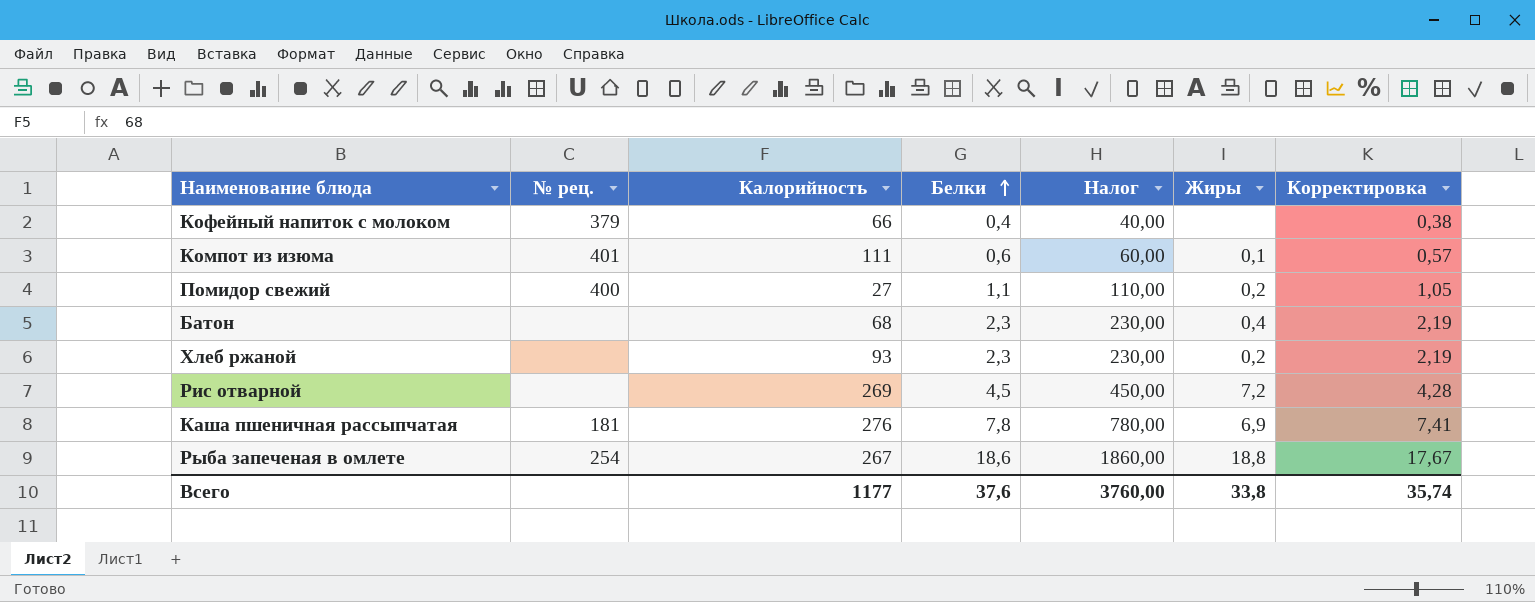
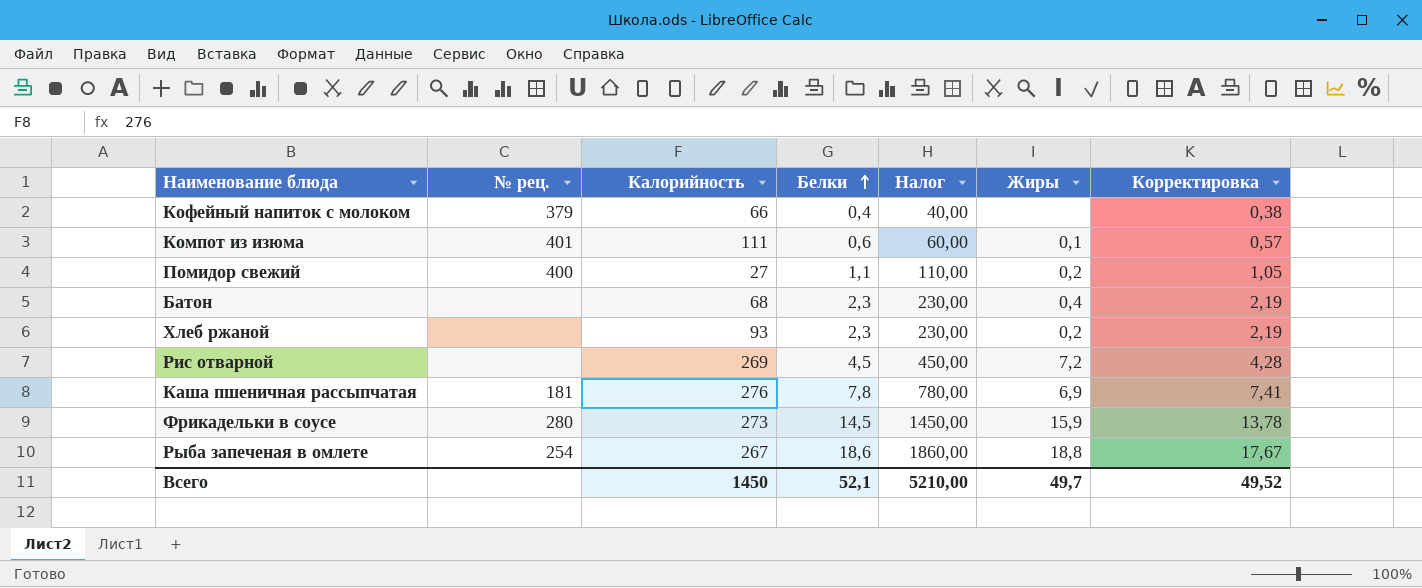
row Фрикадельки в соусе: none -> 280 | 273 | 14,5 | 1450,00 | 15,9 | 13,78
Всего | Калорийность: 1177 -> 1450
Всего | Белки: 37,6 -> 52,1
Всего | Налог: 3760,00 -> 5210,00
Всего | Жиры: 33,8 -> 49,7
Всего | Корректировка: 35,74 -> 49,52

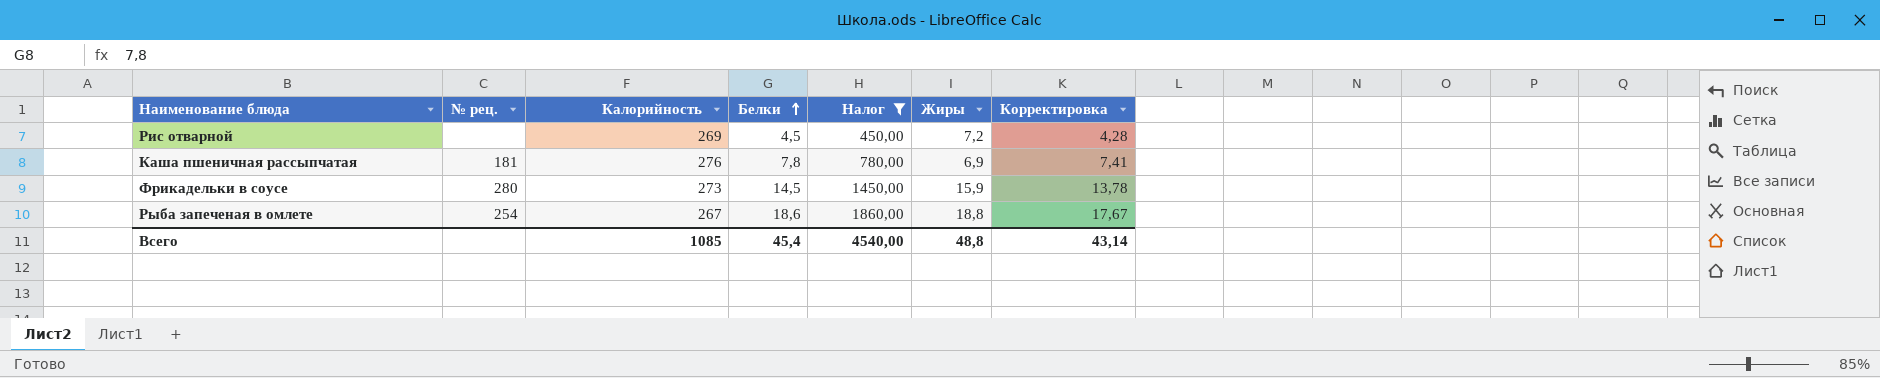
filter: none -> Налог >= 450,00
Всего | Калорийность: 1450 -> 1085
Всего | Белки: 52,1 -> 45,4
Всего | Налог: 5210,00 -> 4540,00
Всего | Жиры: 49,7 -> 48,8
Всего | Корректировка: 49,52 -> 43,14

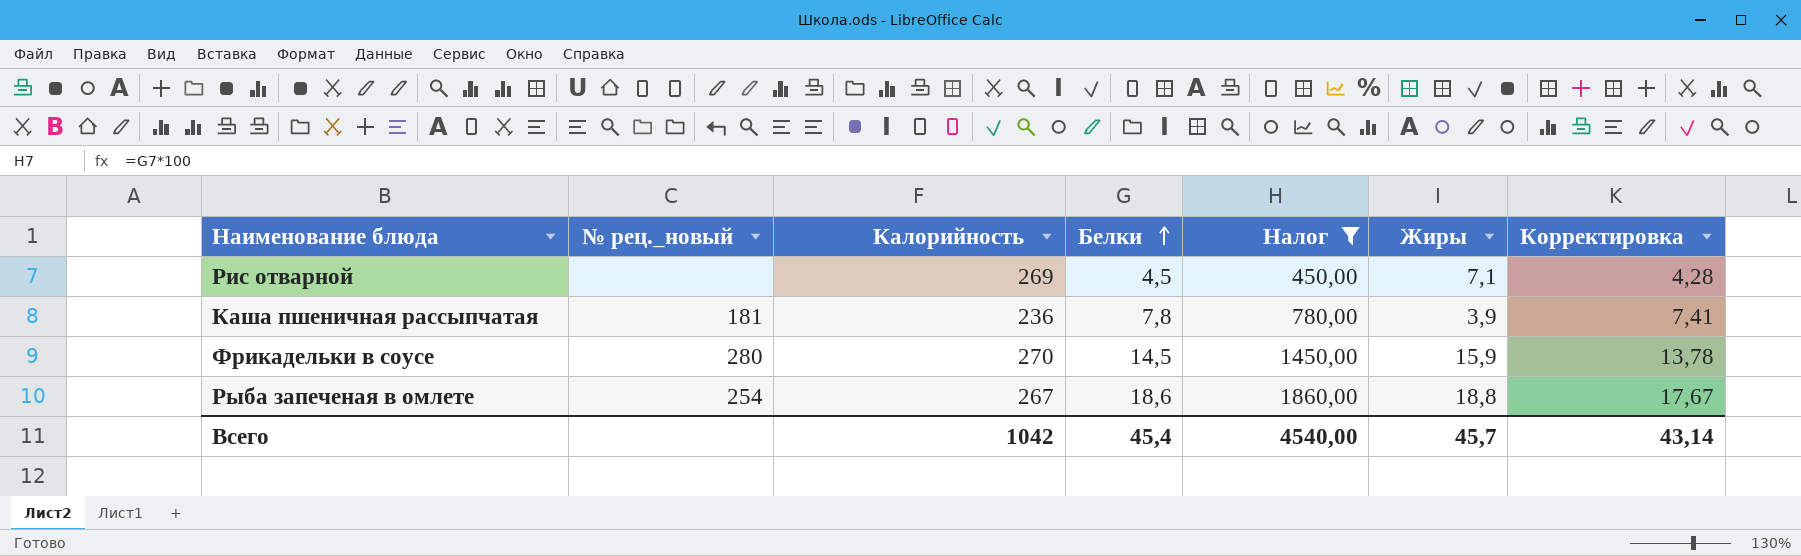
column name: № рец. -> № рец._новый
Рис отварной | Жиры: 7,2 -> 7,1
Каша пшеничная рассыпчатая | Калорийность: 276 -> 236
Каша пшеничная рассыпчатая | Жиры: 6,9 -> 3,9
Фрикадельки в соусе | Калорийность: 273 -> 270
Всего | Калорийность: 1085 -> 1042
Всего | Жиры: 48,8 -> 45,7

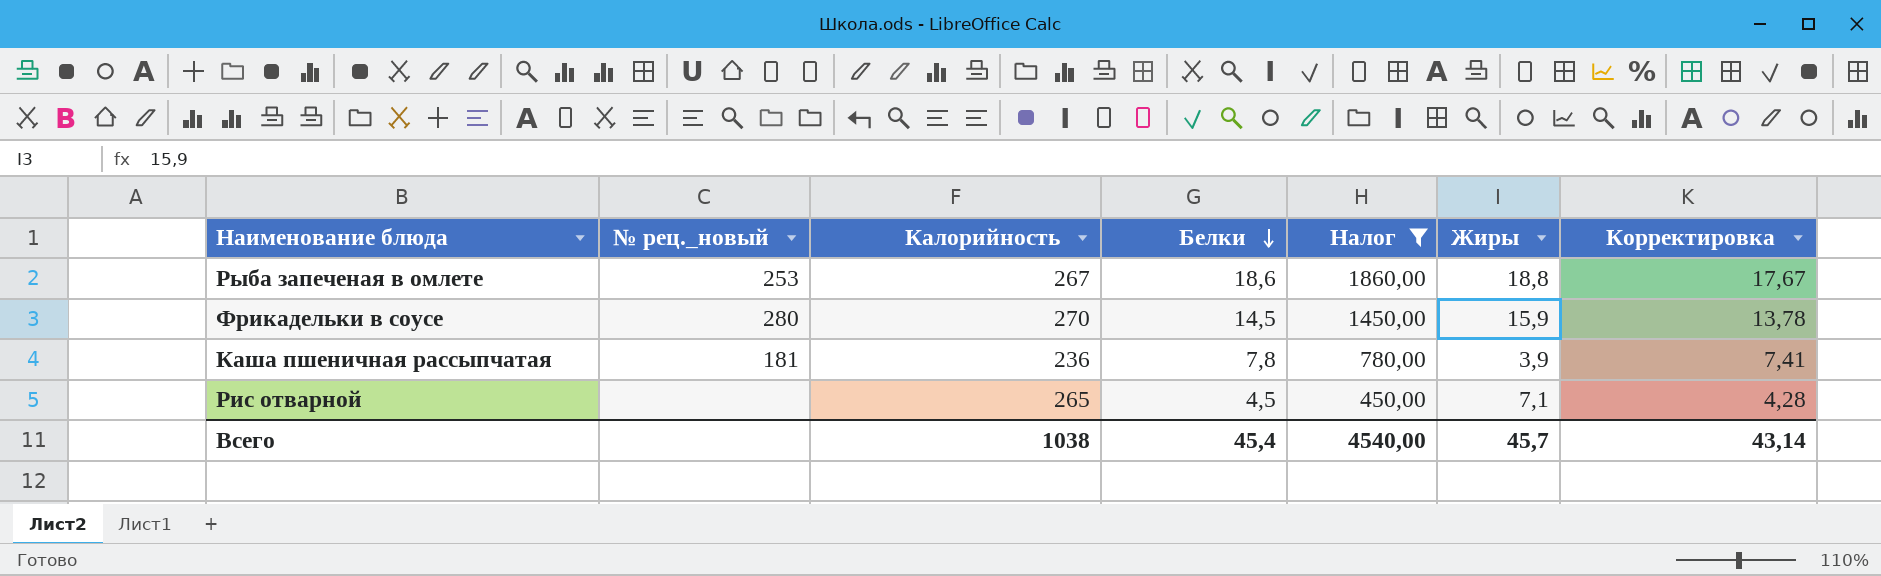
row order: Белки ascending -> Белки descending
Рыба запеченая в омлете | № рец._новый: 254 -> 253
Рис отварной | Калорийность: 269 -> 265
Всего | Калорийность: 1042 -> 1038

